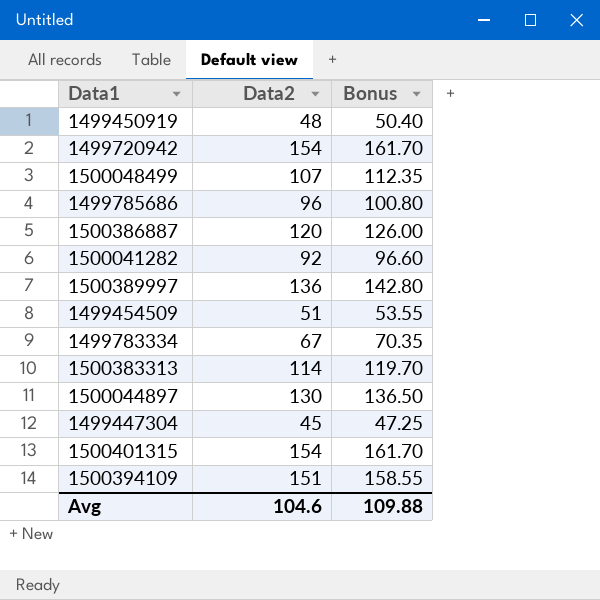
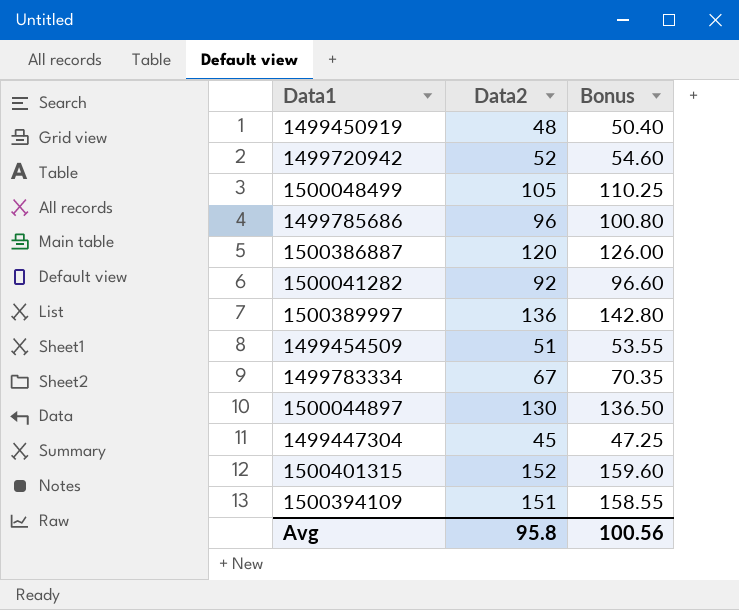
row 1500383313: 114 | 119.70 -> none
1499720942 | Data2: 154 -> 52
1499720942 | Bonus: 161.70 -> 54.60
1500048499 | Data2: 107 -> 105
1500048499 | Bonus: 112.35 -> 110.25
1500401315 | Data2: 154 -> 152
1500401315 | Bonus: 161.70 -> 159.60
Avg | Data2: 104.6 -> 95.8
Avg | Bonus: 109.88 -> 100.56

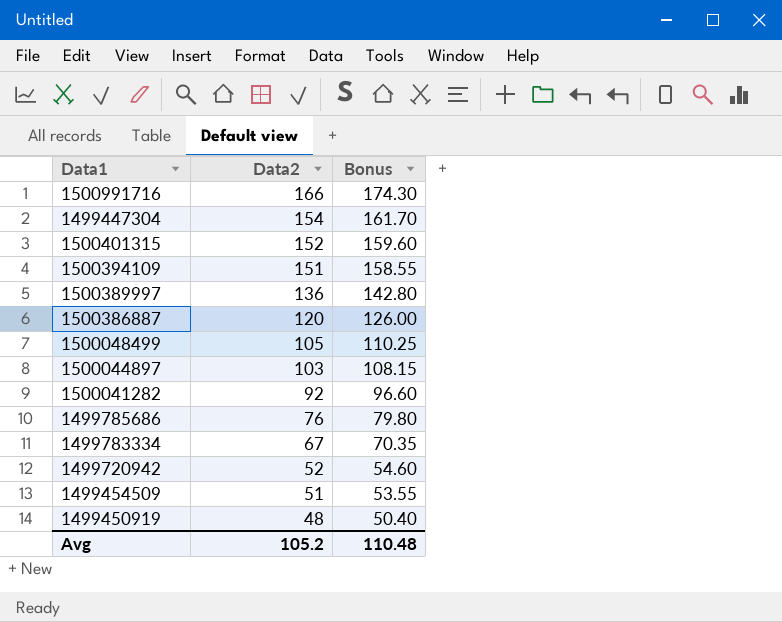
row order: none -> Data2 descending
row 1500991716: none -> 166 | 174.30
1499447304 | Data2: 45 -> 154
1499447304 | Bonus: 47.25 -> 161.70
1500044897 | Data2: 130 -> 103
1500044897 | Bonus: 136.50 -> 108.15
1499785686 | Data2: 96 -> 76
1499785686 | Bonus: 100.80 -> 79.80
Avg | Data2: 95.8 -> 105.2
Avg | Bonus: 100.56 -> 110.48

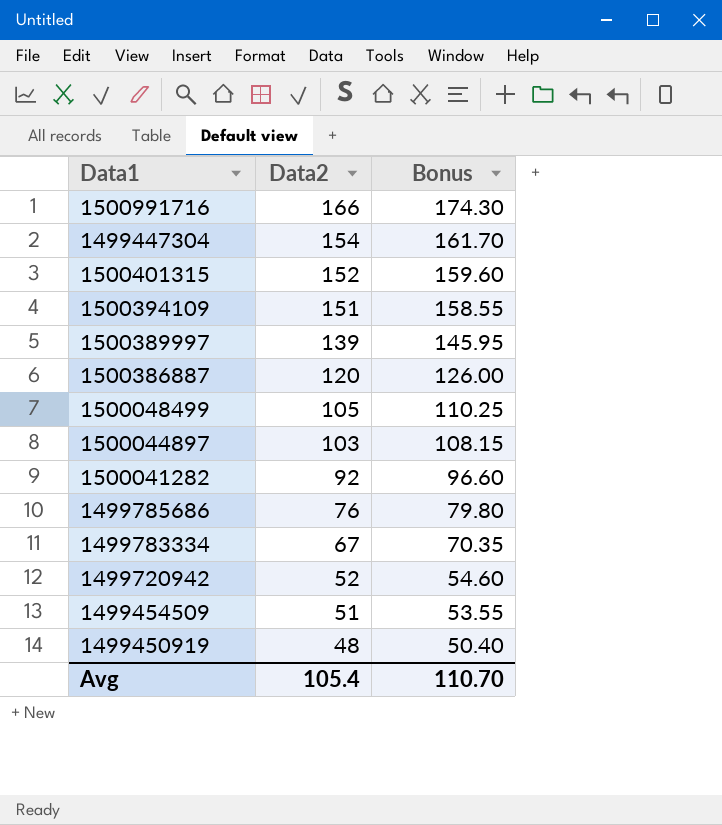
1500389997 | Data2: 136 -> 139
1500389997 | Bonus: 142.80 -> 145.95
Avg | Data2: 105.2 -> 105.4
Avg | Bonus: 110.48 -> 110.70

